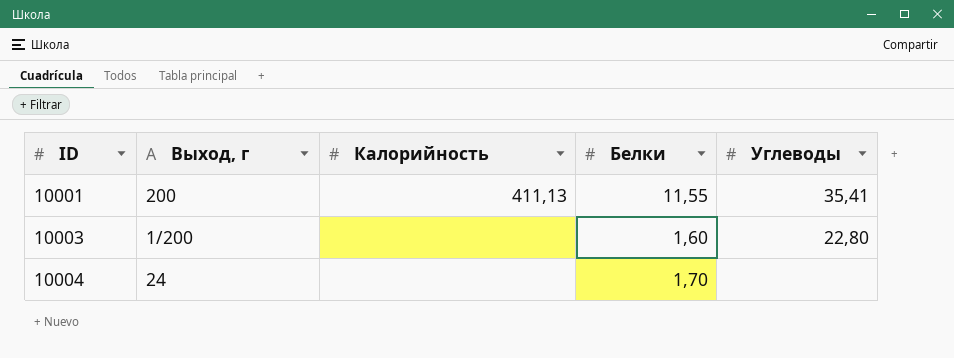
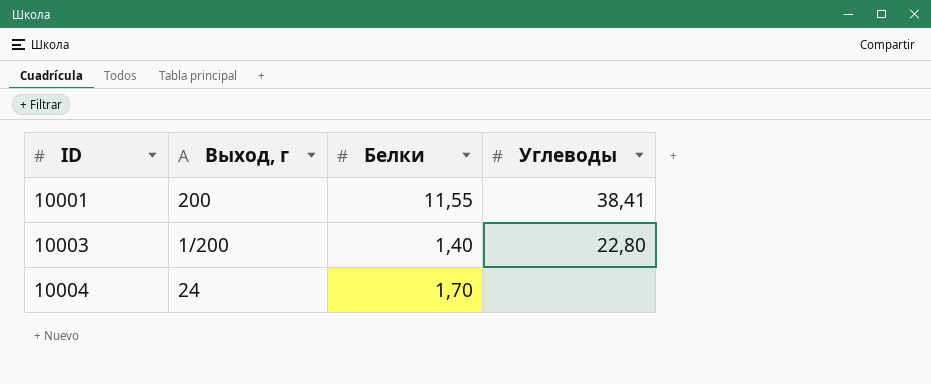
column Калорийность | position: 3 -> none
10001 | Углеводы: 35,41 -> 38,41
10003 | Белки: 1,60 -> 1,40

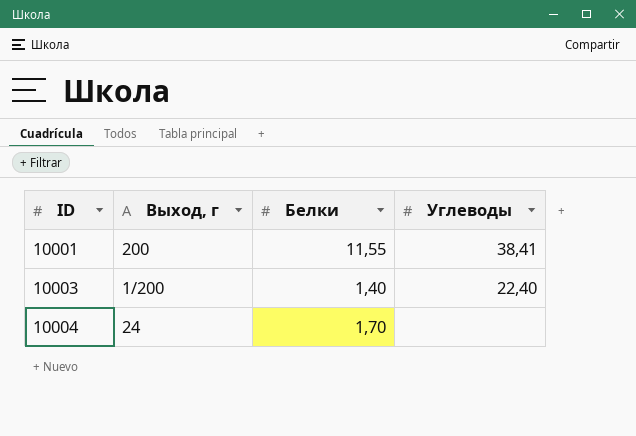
10003 | Углеводы: 22,80 -> 22,40

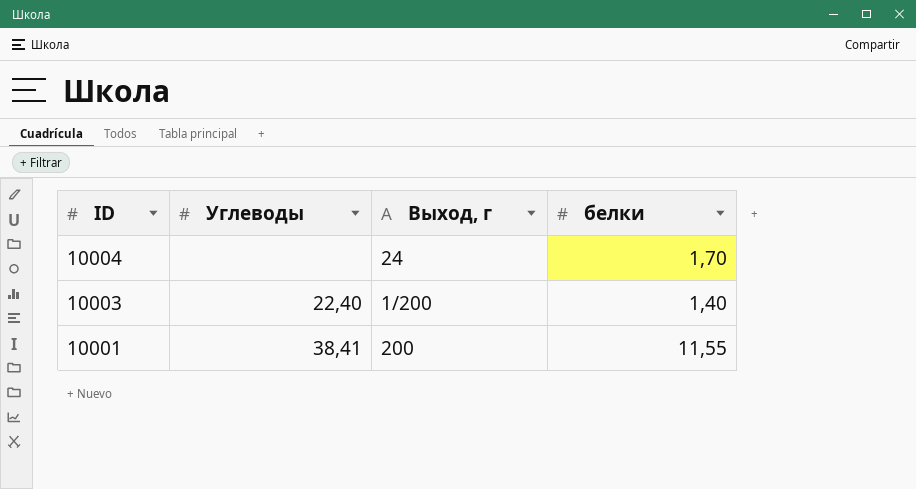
row order: ID ascending -> ID descending
column Углеводы | position: 4 -> 2
column name: Белки -> белки

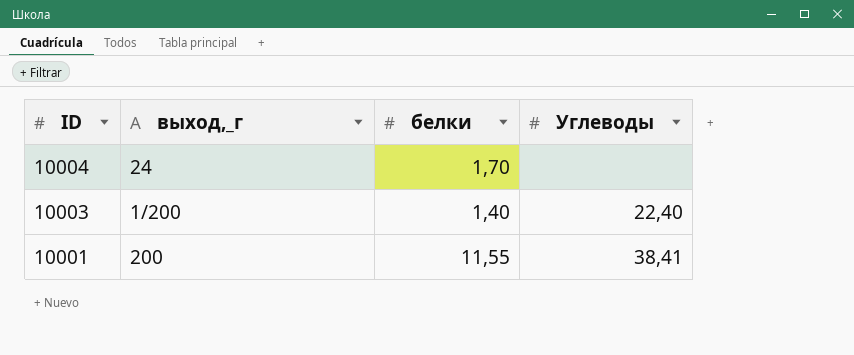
column name: Выход, г -> выход,_г
column Углеводы | position: 2 -> 4

